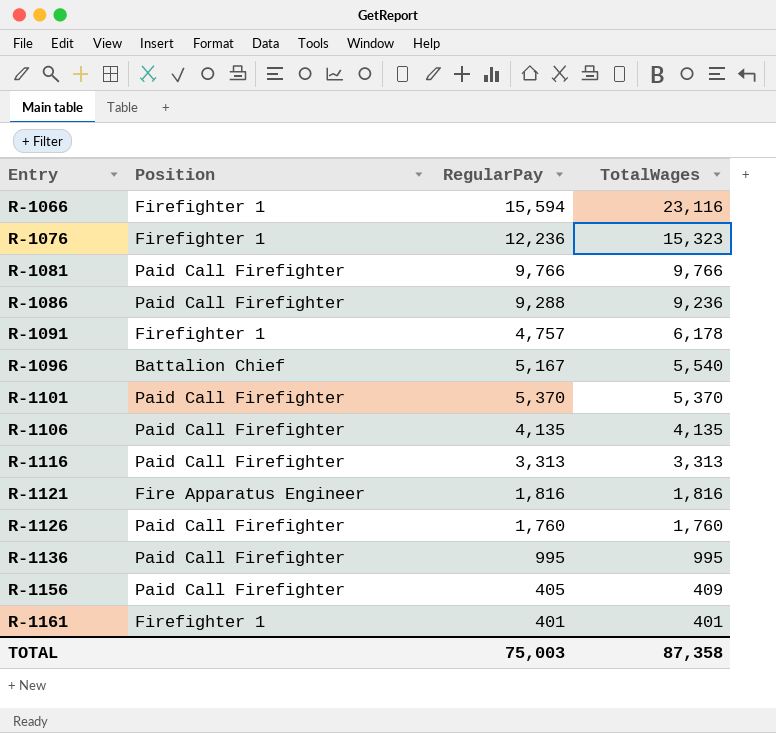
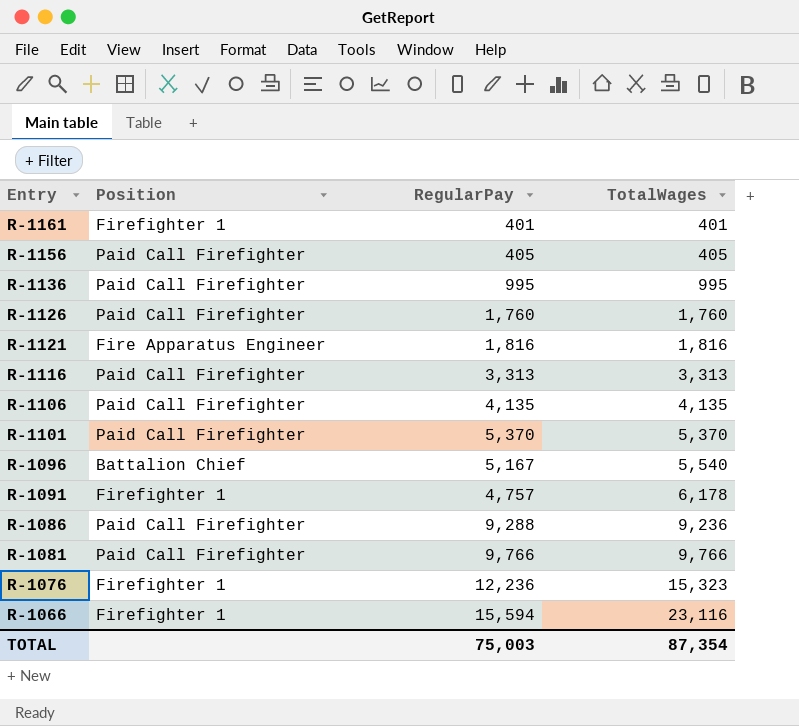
row order: Entry ascending -> Entry descending
R-1156 | TotalWages: 409 -> 405
TOTAL | TotalWages: 87,358 -> 87,354

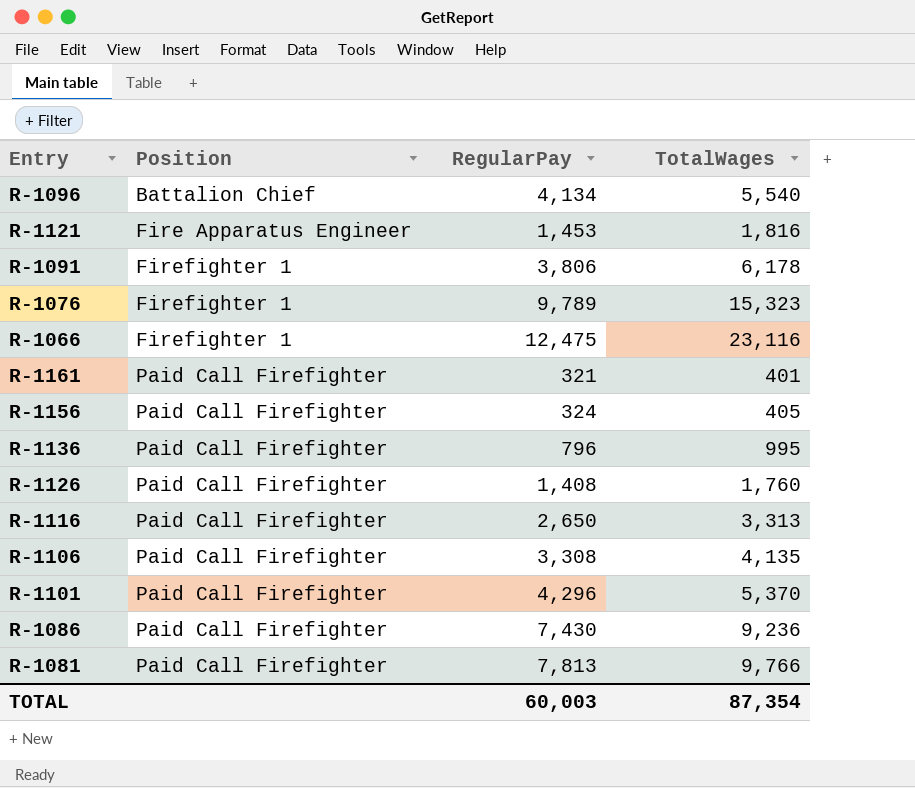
row order: Entry descending -> Position ascending
R-1096 | RegularPay: 5,167 -> 4,134
R-1121 | RegularPay: 1,816 -> 1,453
R-1091 | RegularPay: 4,757 -> 3,806
R-1076 | RegularPay: 12,236 -> 9,789
R-1066 | RegularPay: 15,594 -> 12,475
R-1161 | Position: Firefighter 1 -> Paid Call Firefighter
R-1161 | RegularPay: 401 -> 321
R-1156 | RegularPay: 405 -> 324
R-1136 | RegularPay: 995 -> 796
R-1126 | RegularPay: 1,760 -> 1,408
R-1116 | RegularPay: 3,313 -> 2,650
R-1106 | RegularPay: 4,135 -> 3,308
R-1101 | RegularPay: 5,370 -> 4,296
R-1086 | RegularPay: 9,288 -> 7,430
R-1081 | RegularPay: 9,766 -> 7,813
TOTAL | RegularPay: 75,003 -> 60,003

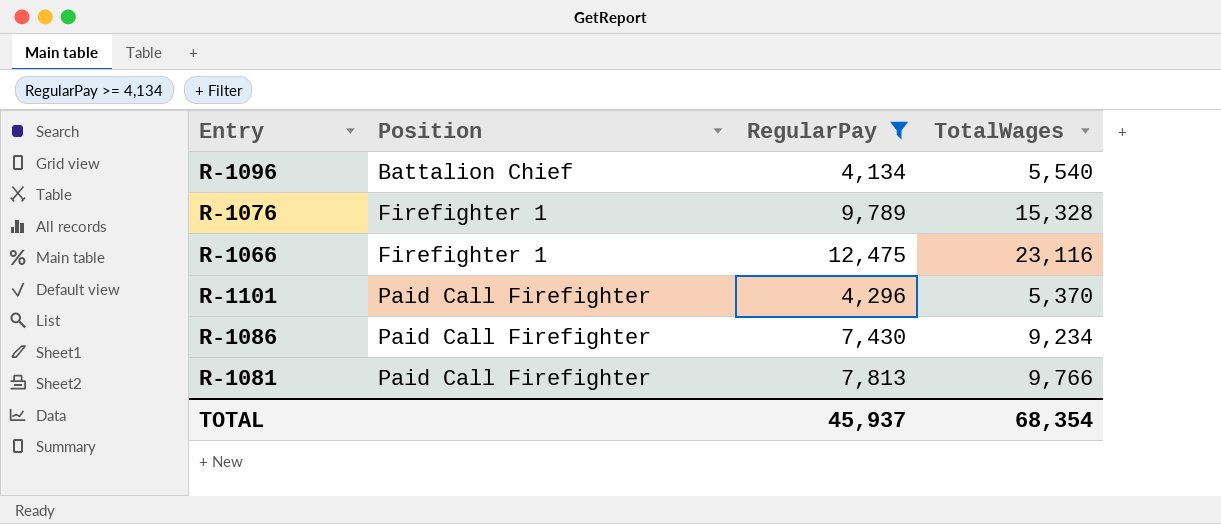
filter: none -> RegularPay >= 4,134
R-1076 | TotalWages: 15,323 -> 15,328
R-1086 | TotalWages: 9,236 -> 9,234
TOTAL | RegularPay: 60,003 -> 45,937
TOTAL | TotalWages: 87,354 -> 68,354

